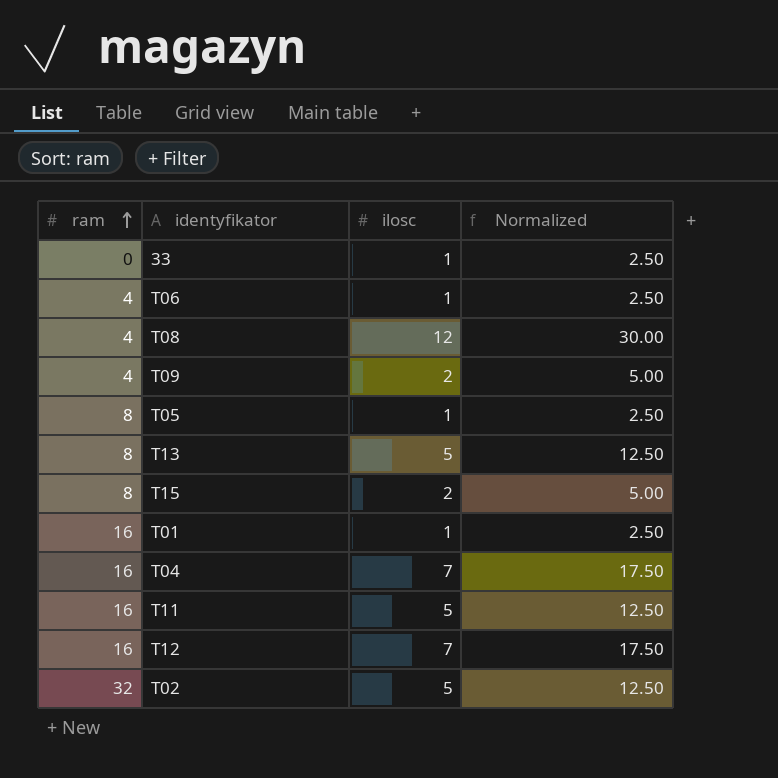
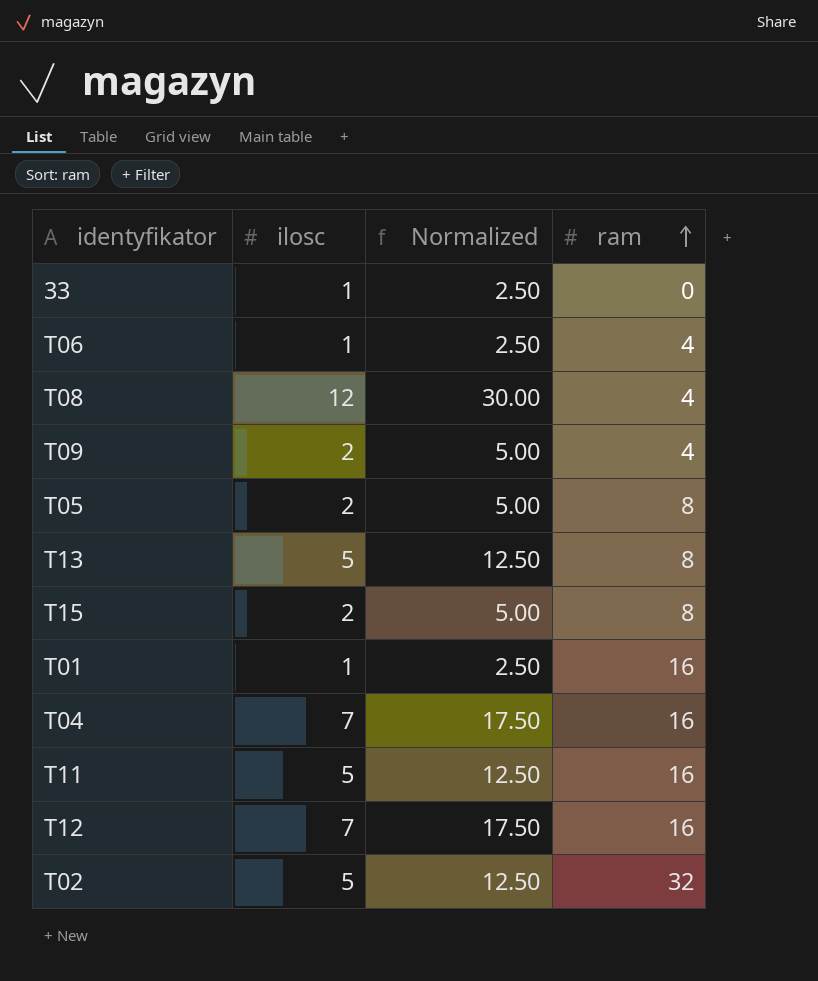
column ram | position: 1 -> 4
T05 | ilosc: 1 -> 2
T05 | Normalized: 2.50 -> 5.00

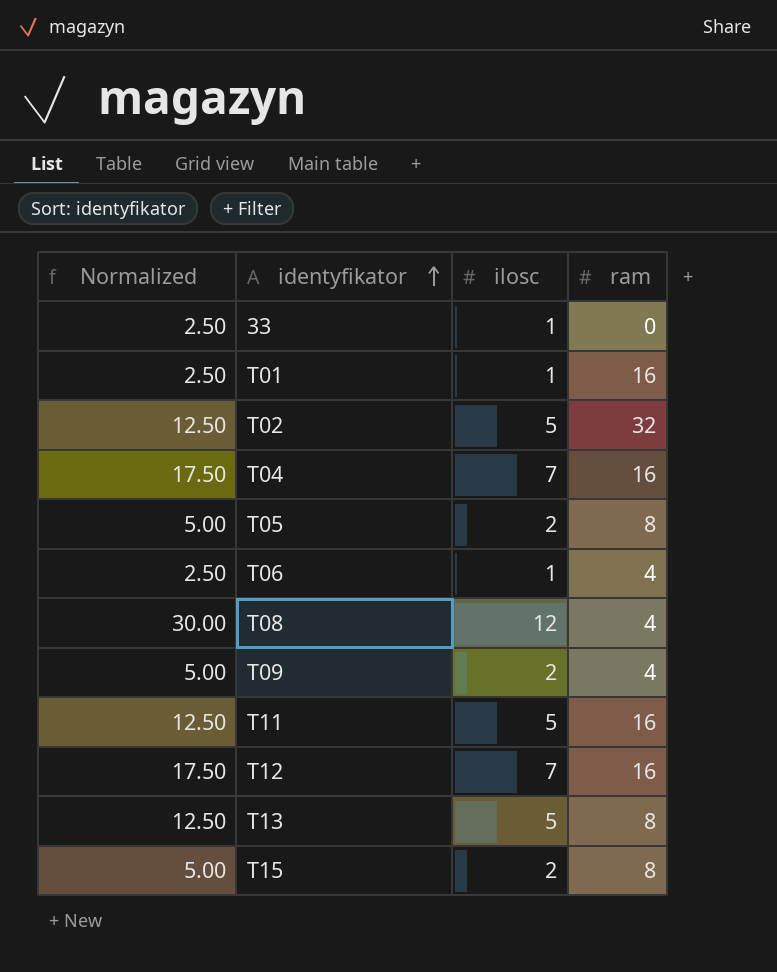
row order: ram ascending -> identyfikator ascending
column Normalized | position: 3 -> 1

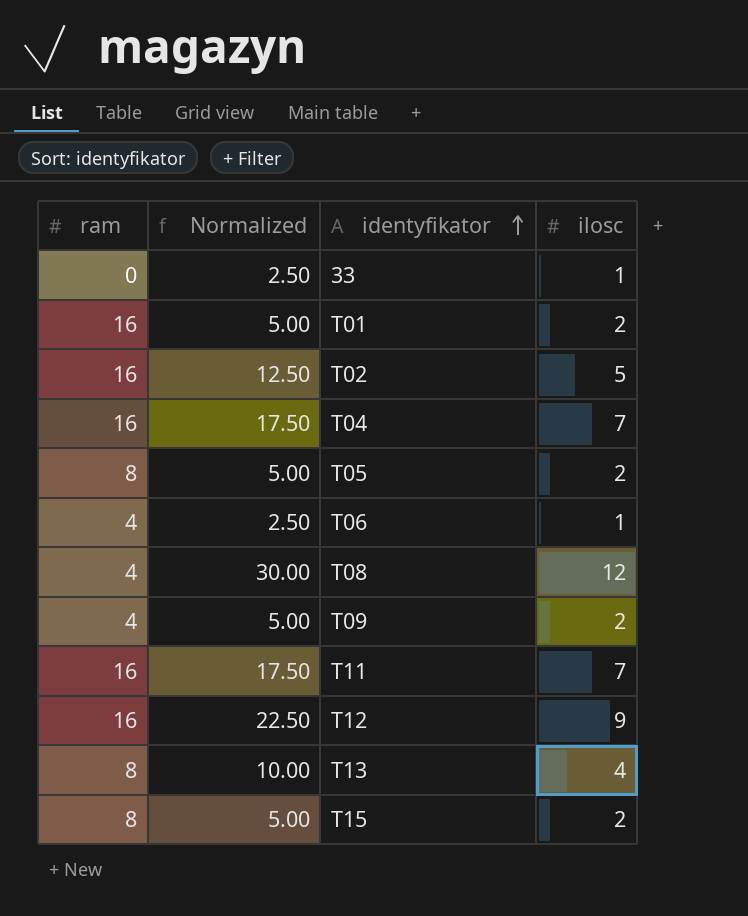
column ram | position: 4 -> 1
T01 | Normalized: 2.50 -> 5.00
T01 | ilosc: 1 -> 2
T02 | ram: 32 -> 16
T11 | Normalized: 12.50 -> 17.50
T11 | ilosc: 5 -> 7
T12 | Normalized: 17.50 -> 22.50
T12 | ilosc: 7 -> 9
T13 | Normalized: 12.50 -> 10.00
T13 | ilosc: 5 -> 4

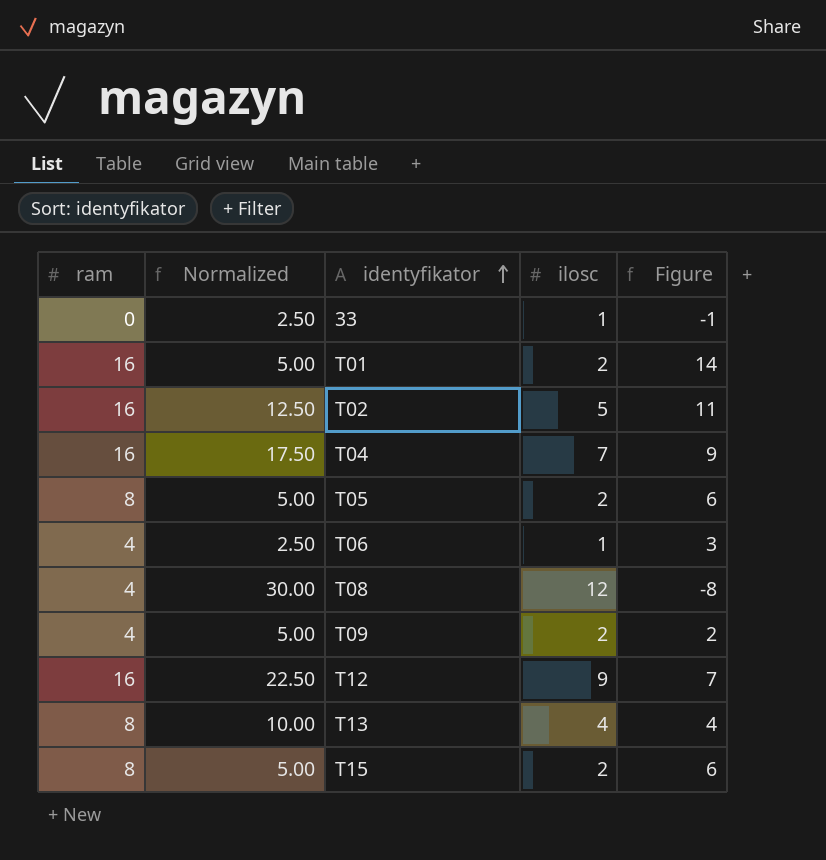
column Figure | formula: none -> [ram] - [ilosc]
row T11: 16 | 17.50 | 7 -> none

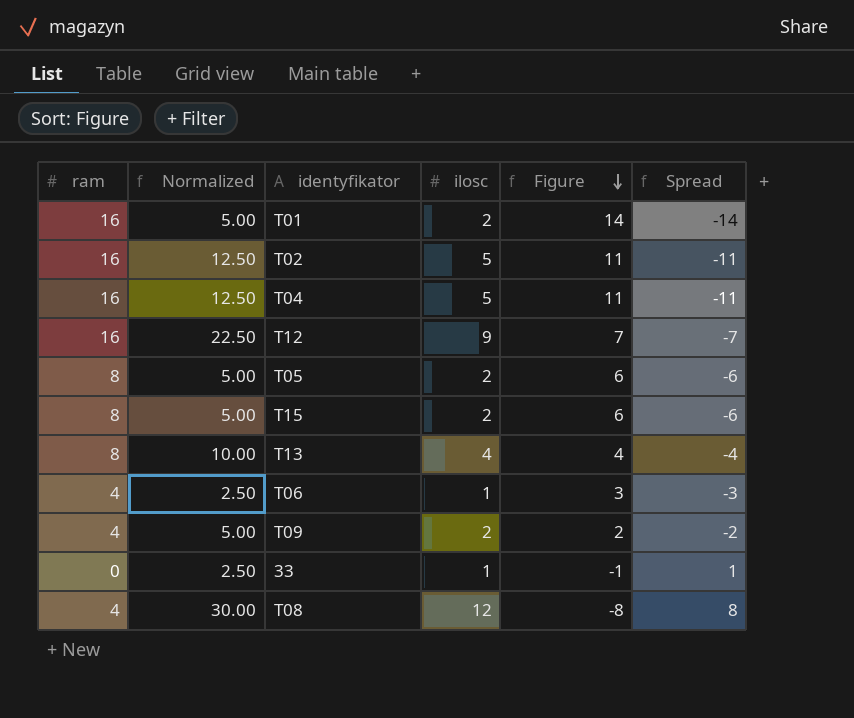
row order: identyfikator ascending -> Figure descending
column Spread | formula: none -> [ilosc] - [ram]
T04 | Normalized: 17.50 -> 12.50
T04 | ilosc: 7 -> 5
T04 | Figure: 9 -> 11

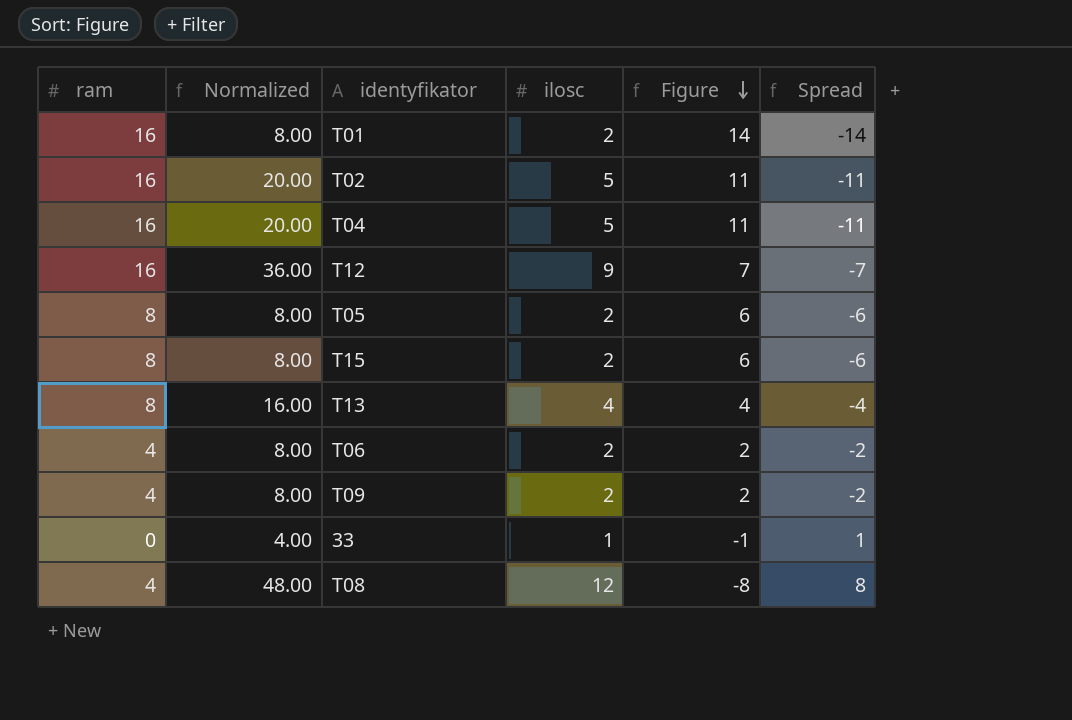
column Normalized | formula: [ilosc] * 2.5 -> [ilosc] * 4
T06 | ilosc: 1 -> 2
T06 | Figure: 3 -> 2
T06 | Spread: -3 -> -2

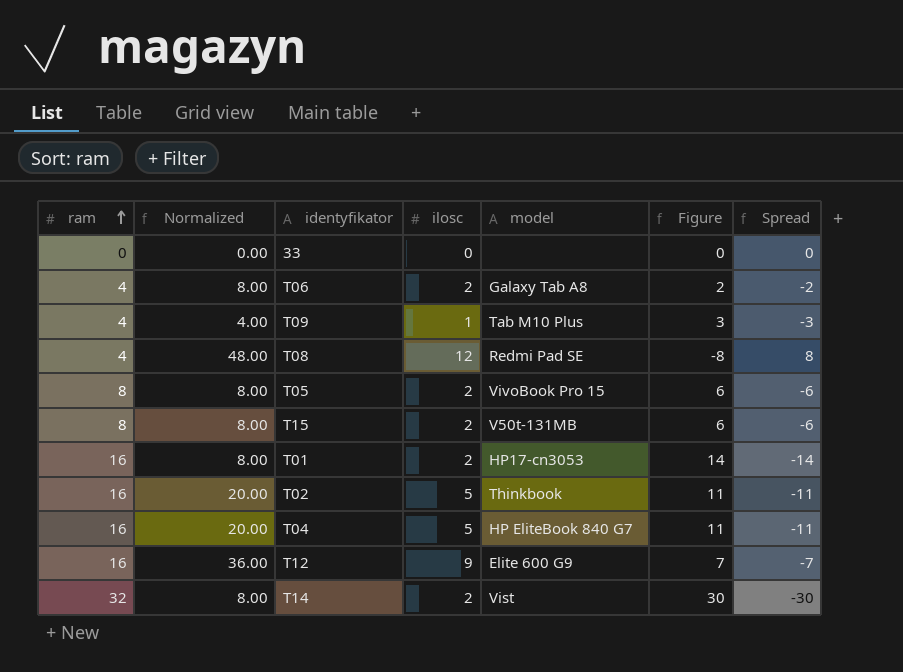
row order: Figure descending -> ram ascending
column model | position: none -> 5
row T13: 8 | 16.00 | 4 | 4 | -4 -> none
33 | Normalized: 4.00 -> 0.00
33 | ilosc: 1 -> 0
33 | Figure: -1 -> 0
33 | Spread: 1 -> 0
T09 | Normalized: 8.00 -> 4.00
T09 | ilosc: 2 -> 1
T09 | Figure: 2 -> 3
T09 | Spread: -2 -> -3
row T14: none -> 32 | 8.00 | 2 | Vist | 30 | -30

